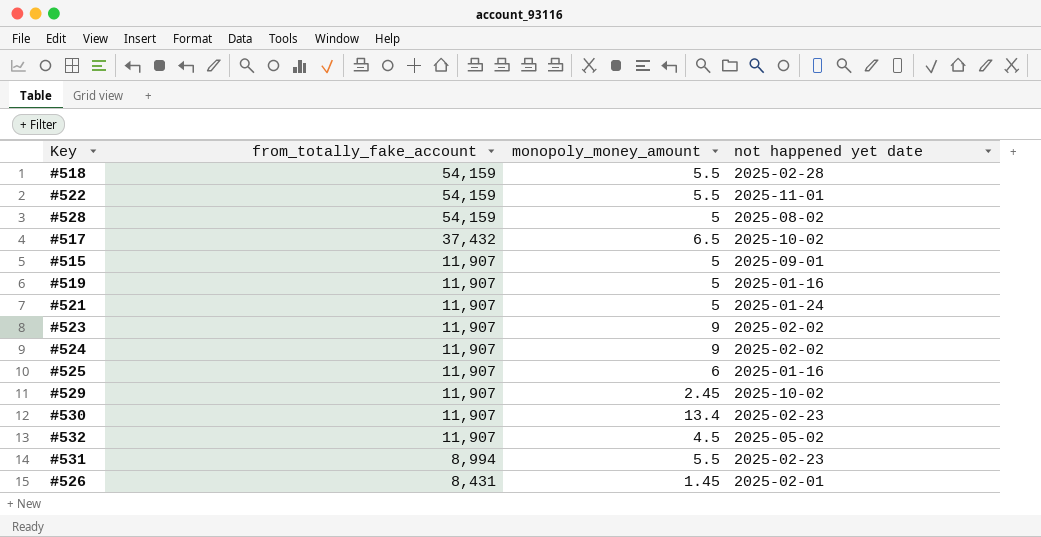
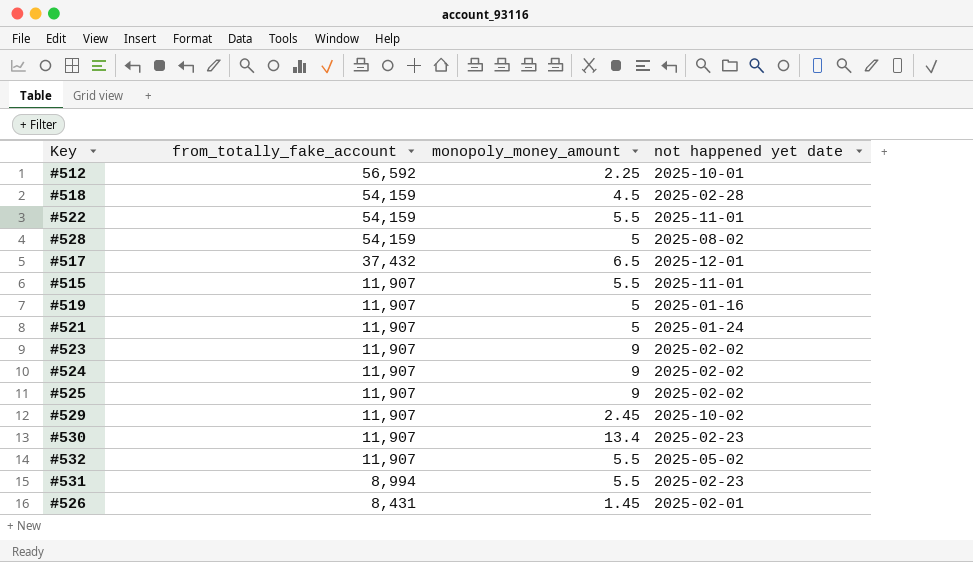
row #512: none -> 56,592 | 2.25 | 2025-10-01
#518 | monopoly_money_amount: 5.5 -> 4.5
#517 | not happened yet date: 2025-10-02 -> 2025-12-01
#515 | monopoly_money_amount: 5 -> 5.5
#515 | not happened yet date: 2025-09-01 -> 2025-11-01
#525 | monopoly_money_amount: 6 -> 9
#525 | not happened yet date: 2025-01-16 -> 2025-02-02
#532 | monopoly_money_amount: 4.5 -> 5.5

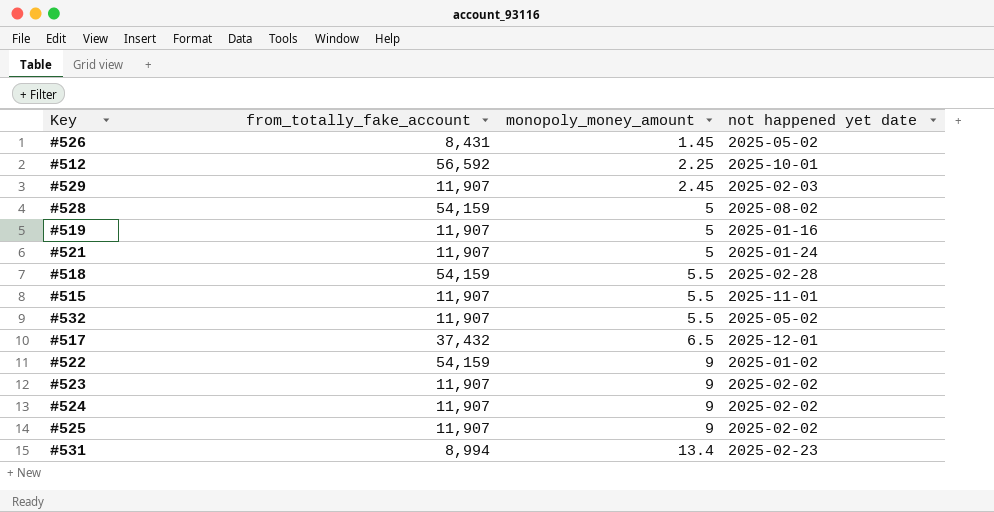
row order: from_totally_fake_account descending -> monopoly_money_amount ascending
row #530: 11,907 | 13.4 | 2025-02-23 -> none
#526 | not happened yet date: 2025-02-01 -> 2025-05-02
#529 | not happened yet date: 2025-10-02 -> 2025-02-03
#518 | monopoly_money_amount: 4.5 -> 5.5
#522 | monopoly_money_amount: 5.5 -> 9
#522 | not happened yet date: 2025-11-01 -> 2025-01-02
#531 | monopoly_money_amount: 5.5 -> 13.4

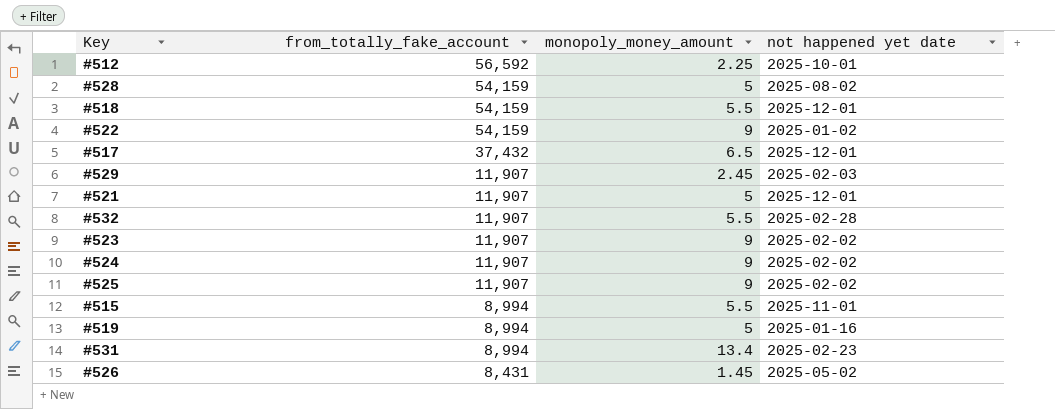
row order: monopoly_money_amount ascending -> from_totally_fake_account descending
#518 | not happened yet date: 2025-02-28 -> 2025-12-01
#521 | not happened yet date: 2025-01-24 -> 2025-12-01
#532 | not happened yet date: 2025-05-02 -> 2025-02-28
#515 | from_totally_fake_account: 11,907 -> 8,994
#519 | from_totally_fake_account: 11,907 -> 8,994

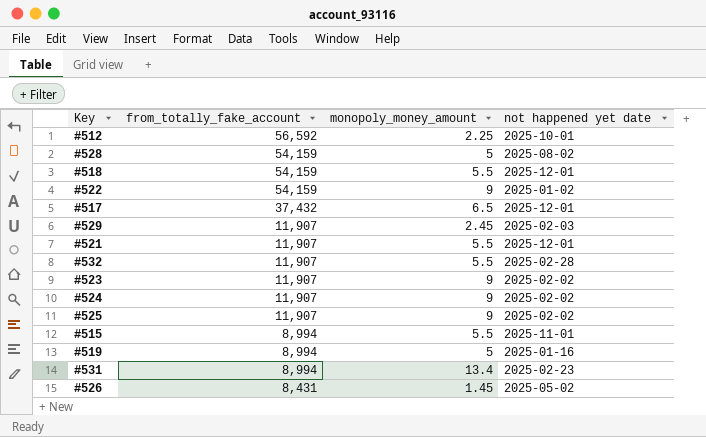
#521 | monopoly_money_amount: 5 -> 5.5

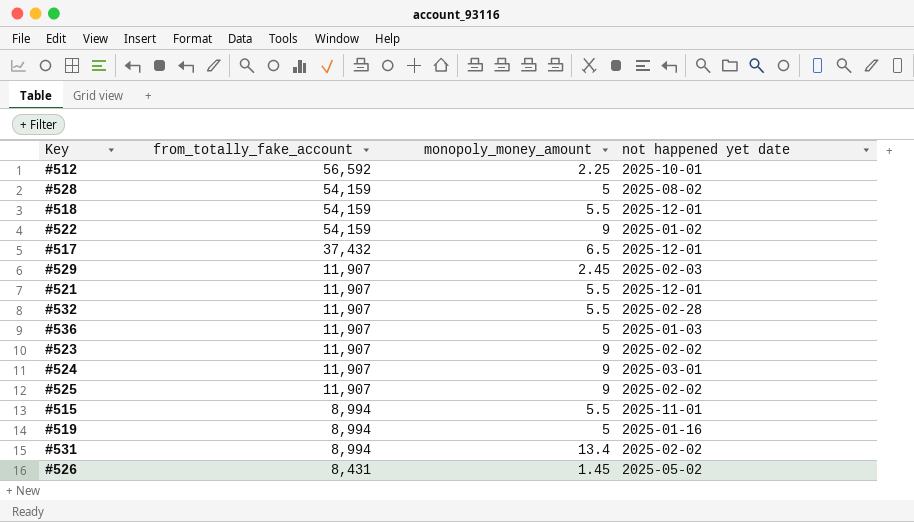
row #536: none -> 11,907 | 5 | 2025-01-03
#524 | not happened yet date: 2025-02-02 -> 2025-03-01
#531 | not happened yet date: 2025-02-23 -> 2025-02-02

